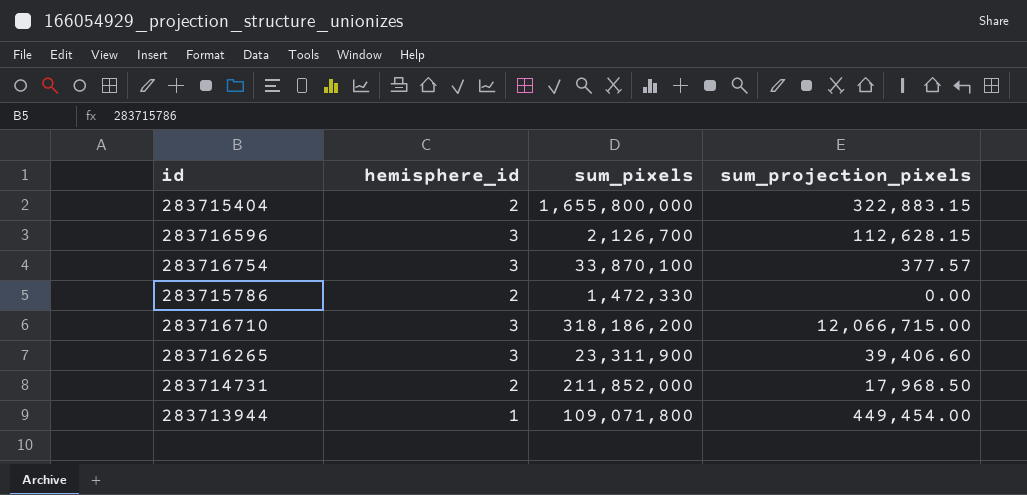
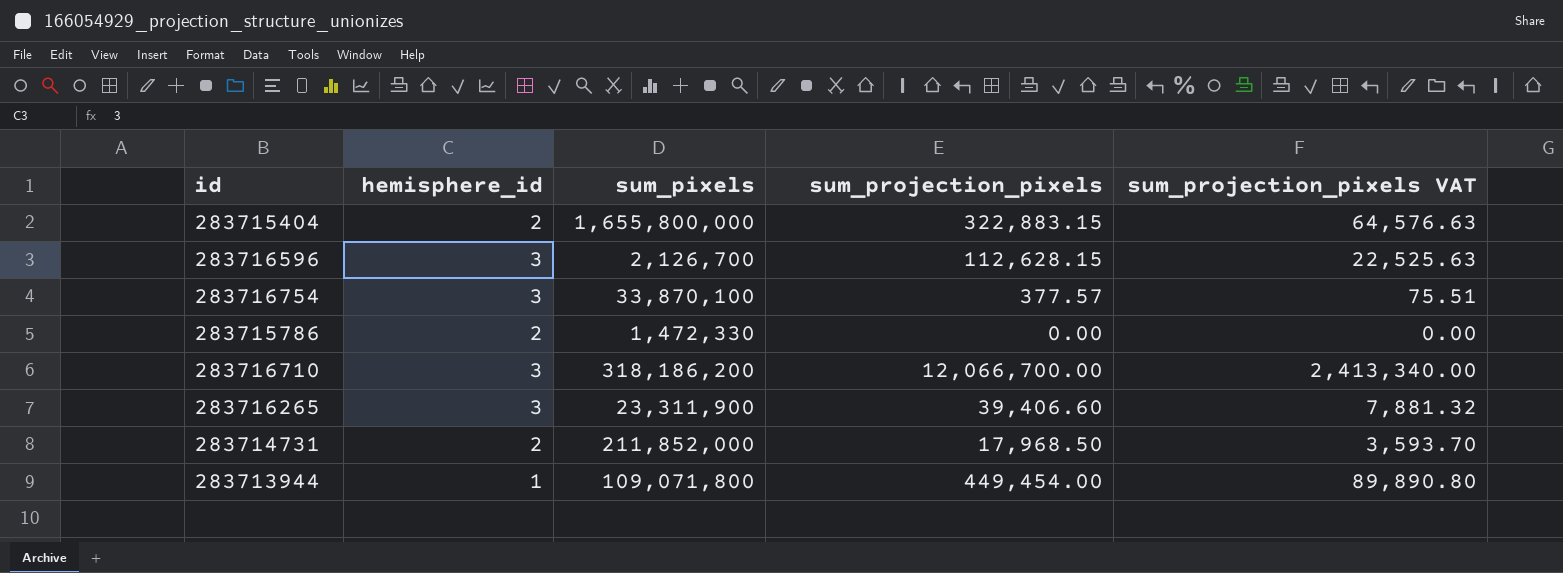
column sum_projection_pixels VAT | formula: none -> [sum_projection_pixels] * 0.2
283716710 | sum_projection_pixels: 12,066,715.00 -> 12,066,700.00

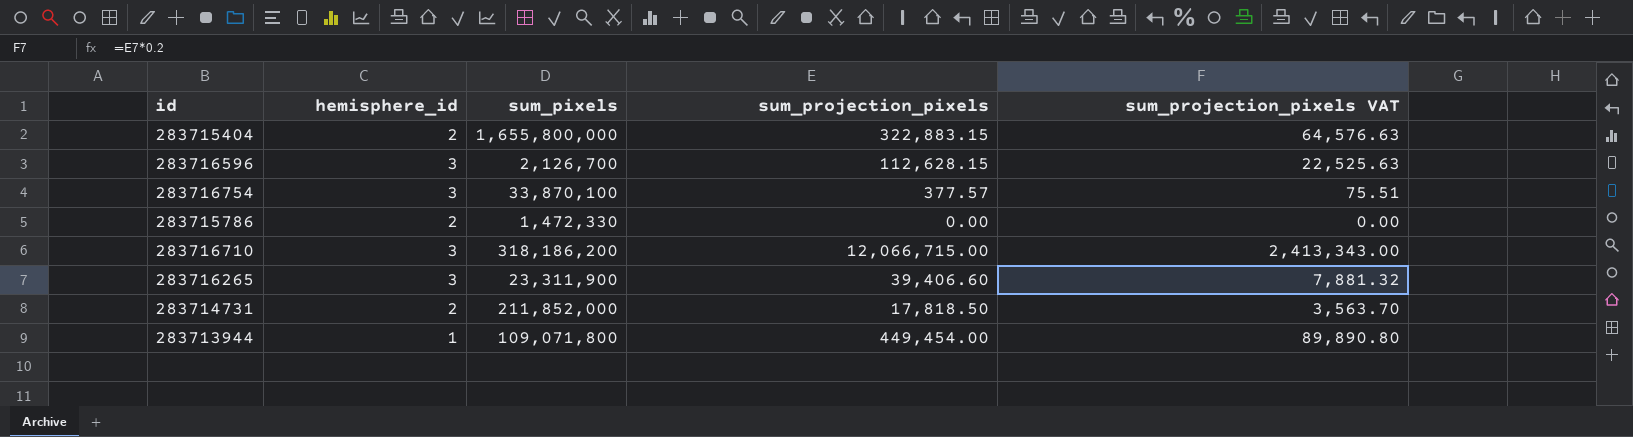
283716710 | sum_projection_pixels: 12,066,700.00 -> 12,066,715.00
283716710 | sum_projection_pixels VAT: 2,413,340.00 -> 2,413,343.00
283714731 | sum_projection_pixels: 17,968.50 -> 17,818.50
283714731 | sum_projection_pixels VAT: 3,593.70 -> 3,563.70

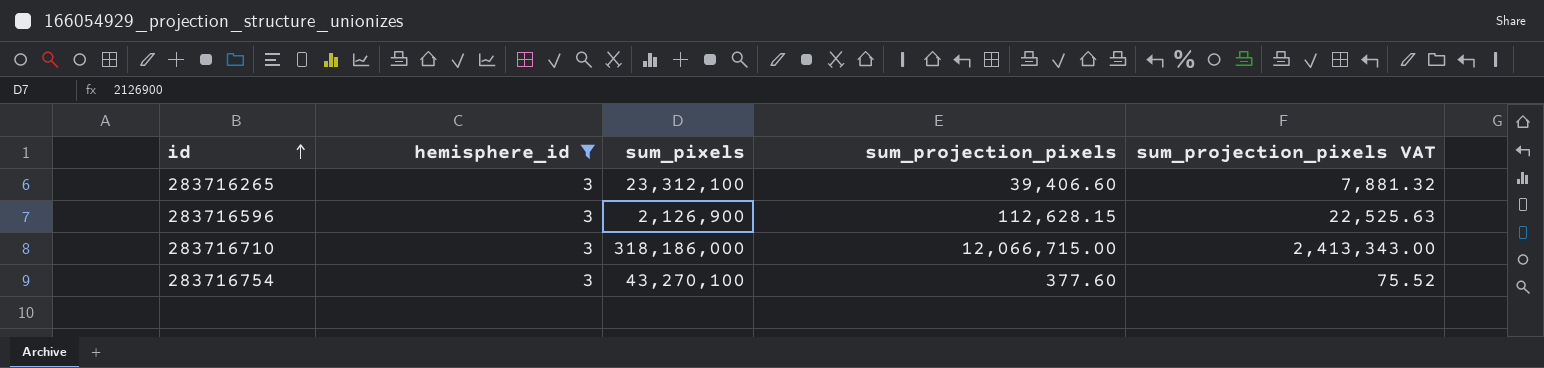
filter: none -> hemisphere_id = 3
row order: none -> id ascending
283716265 | sum_pixels: 23,311,900 -> 23,312,100
283716596 | sum_pixels: 2,126,700 -> 2,126,900
283716710 | sum_pixels: 318,186,200 -> 318,186,000
283716754 | sum_pixels: 33,870,100 -> 43,270,100
283716754 | sum_projection_pixels: 377.57 -> 377.60
283716754 | sum_projection_pixels VAT: 75.51 -> 75.52

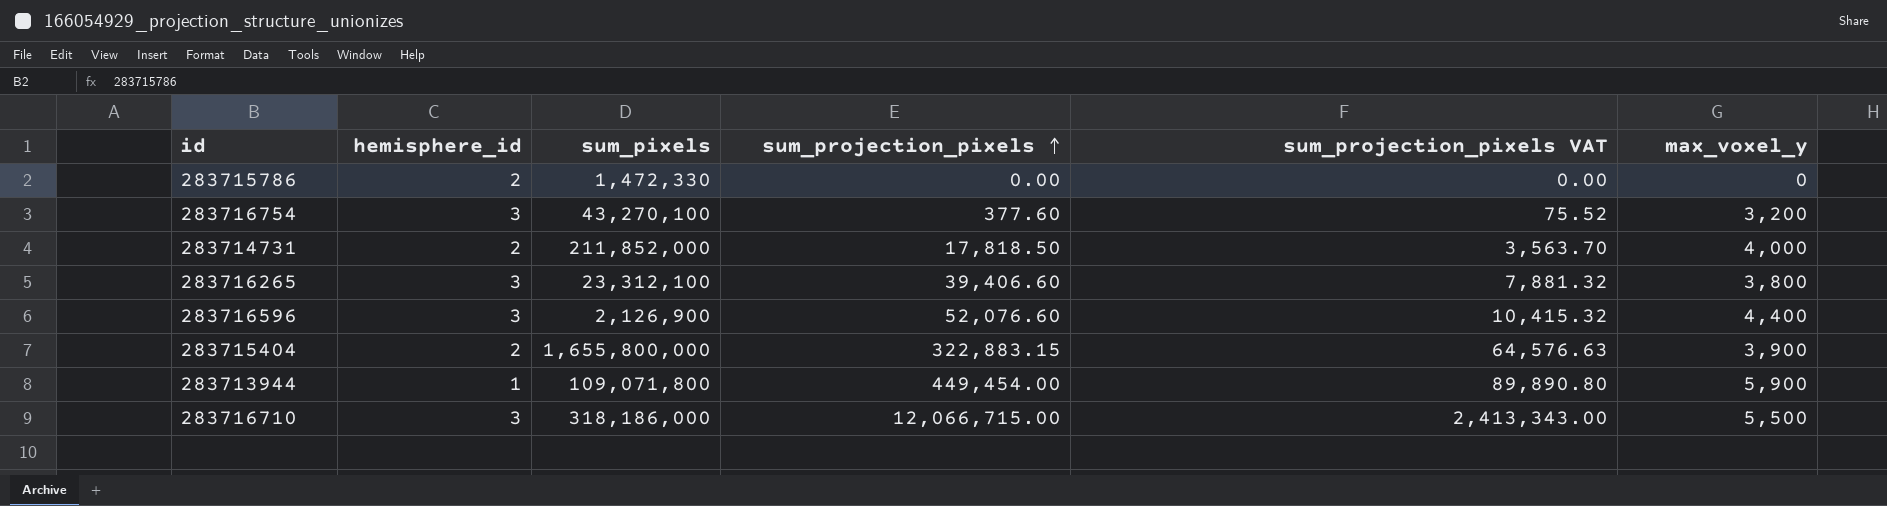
filter: hemisphere_id = 3 -> none
row order: id ascending -> sum_projection_pixels ascending
column max_voxel_y | position: none -> 6
283716596 | sum_projection_pixels: 112,628.15 -> 52,076.60
283716596 | sum_projection_pixels VAT: 22,525.63 -> 10,415.32

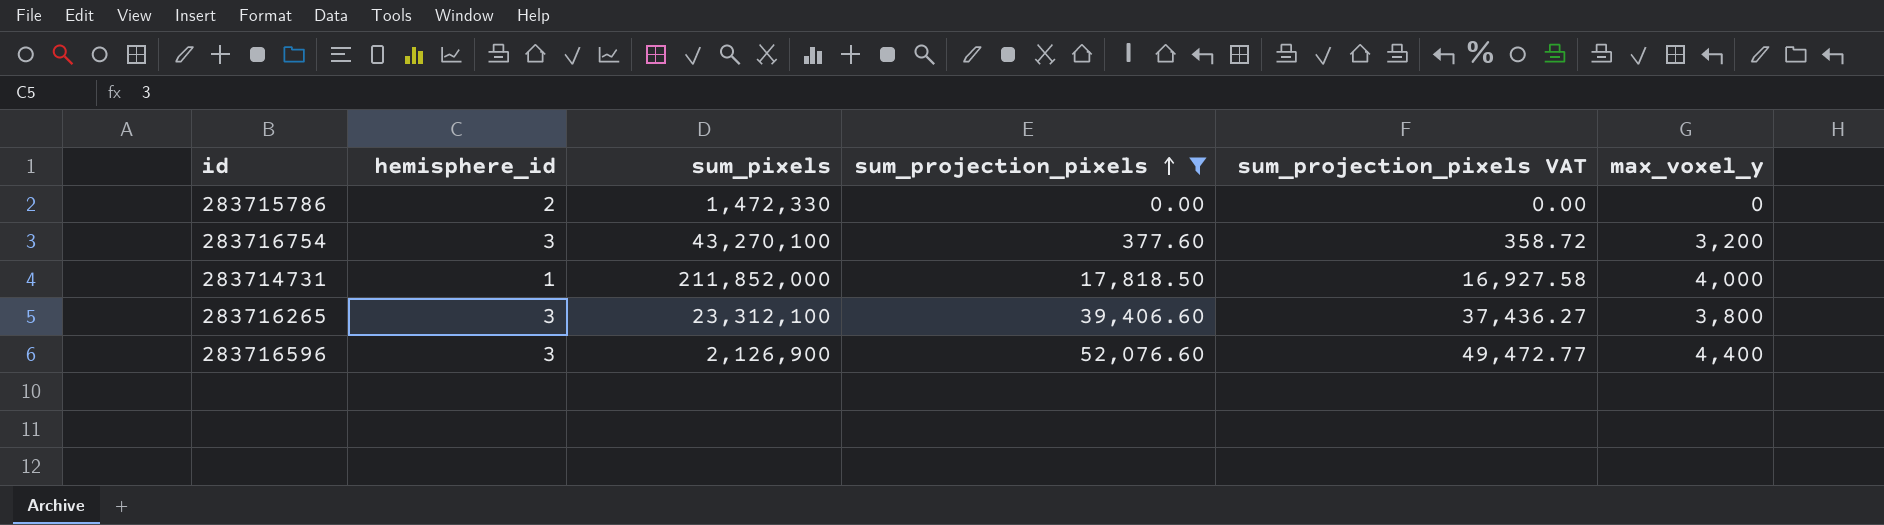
filter: none -> sum_projection_pixels <= 52,076.60
column sum_projection_pixels VAT | formula: [sum_projection_pixels] * 0.2 -> [sum_projection_pixels] * 0.95
283714731 | hemisphere_id: 2 -> 1

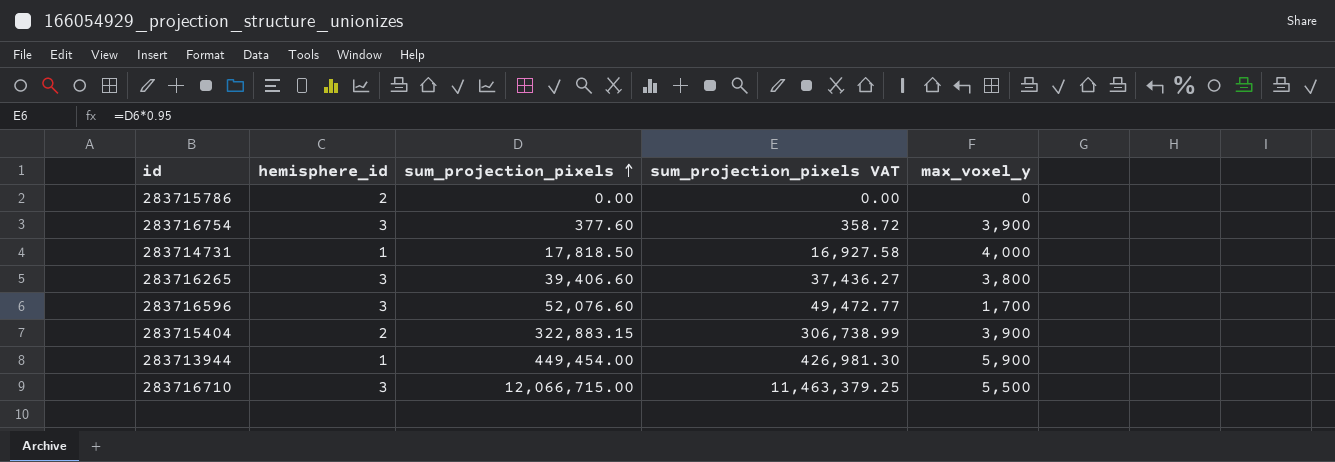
filter: sum_projection_pixels <= 52,076.60 -> none
column sum_pixels | position: 3 -> none
283716754 | max_voxel_y: 3,200 -> 3,900
283716596 | max_voxel_y: 4,400 -> 1,700

